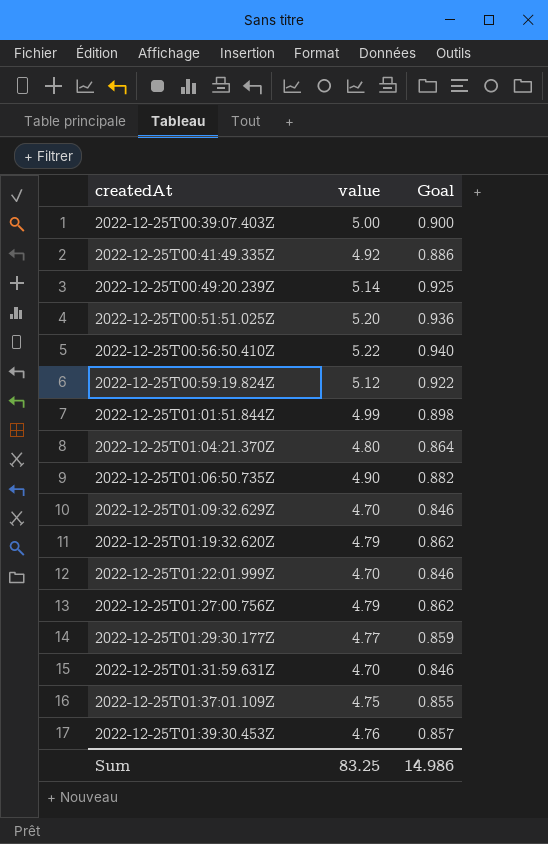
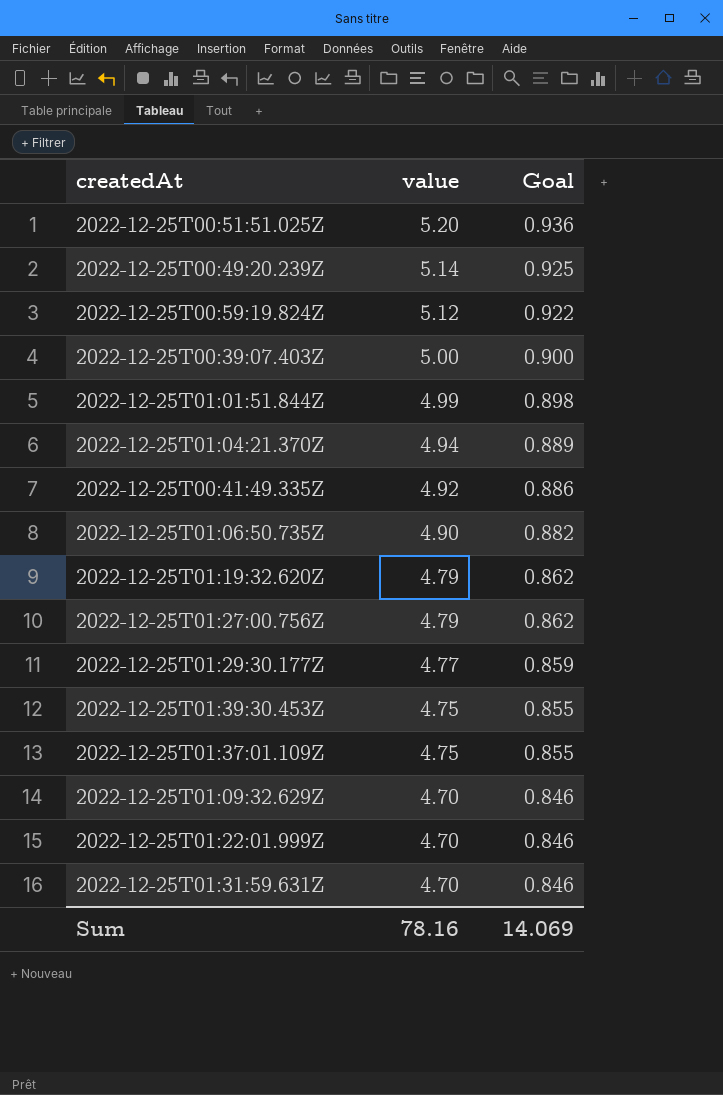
row order: createdAt ascending -> value descending
row 2022-12-25T00:56:50.410Z: 5.22 | 0.940 -> none
2022-12-25T01:04:21.370Z | value: 4.80 -> 4.94
2022-12-25T01:04:21.370Z | Goal: 0.864 -> 0.889
2022-12-25T01:39:30.453Z | value: 4.76 -> 4.75
2022-12-25T01:39:30.453Z | Goal: 0.857 -> 0.855
Sum | value: 83.25 -> 78.16
Sum | Goal: 14.986 -> 14.069

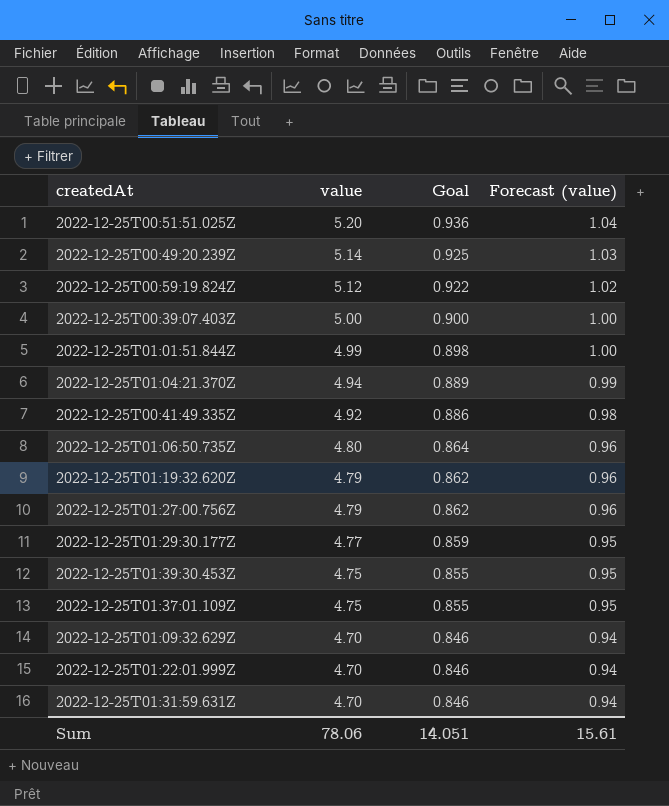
column Forecast (value) | formula: none -> [value] * 0.2
2022-12-25T01:06:50.735Z | value: 4.90 -> 4.80
2022-12-25T01:06:50.735Z | Goal: 0.882 -> 0.864
Sum | value: 78.16 -> 78.06
Sum | Goal: 14.069 -> 14.051

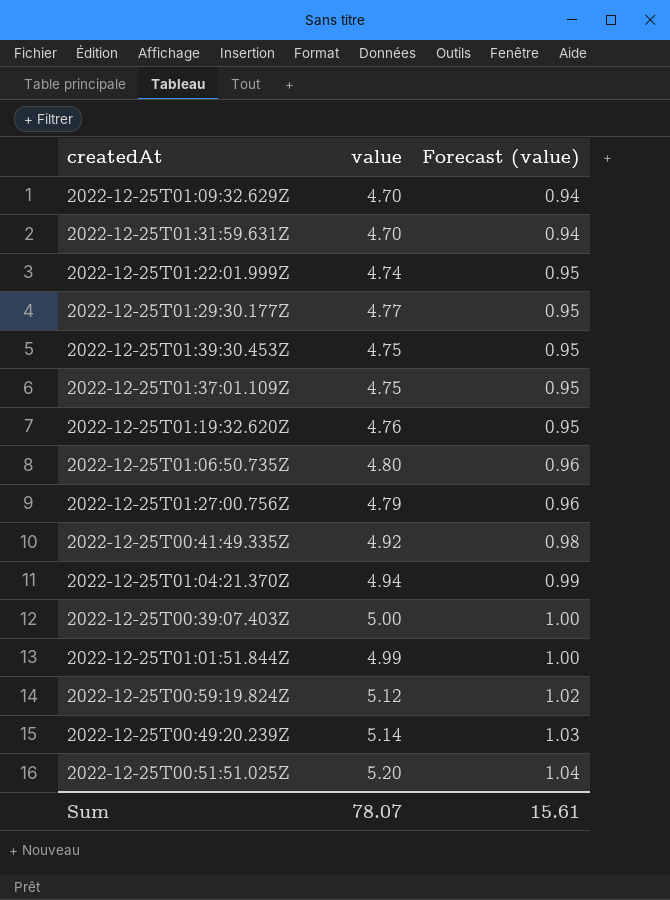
row order: value descending -> Forecast (value) ascending
column Goal | formula: [value] * 0.18 -> none
2022-12-25T01:22:01.999Z | value: 4.70 -> 4.74
2022-12-25T01:22:01.999Z | Forecast (value): 0.94 -> 0.95
2022-12-25T01:19:32.620Z | value: 4.79 -> 4.76
2022-12-25T01:19:32.620Z | Forecast (value): 0.96 -> 0.95
Sum | value: 78.06 -> 78.07

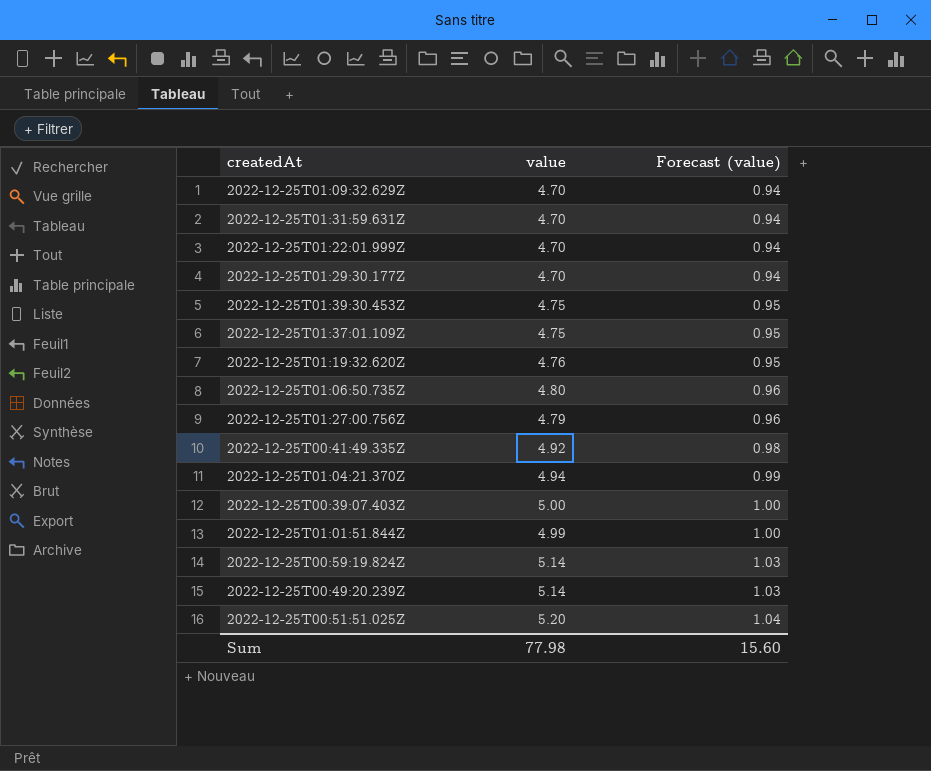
2022-12-25T01:22:01.999Z | value: 4.74 -> 4.70
2022-12-25T01:22:01.999Z | Forecast (value): 0.95 -> 0.94
2022-12-25T01:29:30.177Z | value: 4.77 -> 4.70
2022-12-25T01:29:30.177Z | Forecast (value): 0.95 -> 0.94
2022-12-25T00:59:19.824Z | value: 5.12 -> 5.14
2022-12-25T00:59:19.824Z | Forecast (value): 1.02 -> 1.03
Sum | value: 78.07 -> 77.98
Sum | Forecast (value): 15.61 -> 15.60

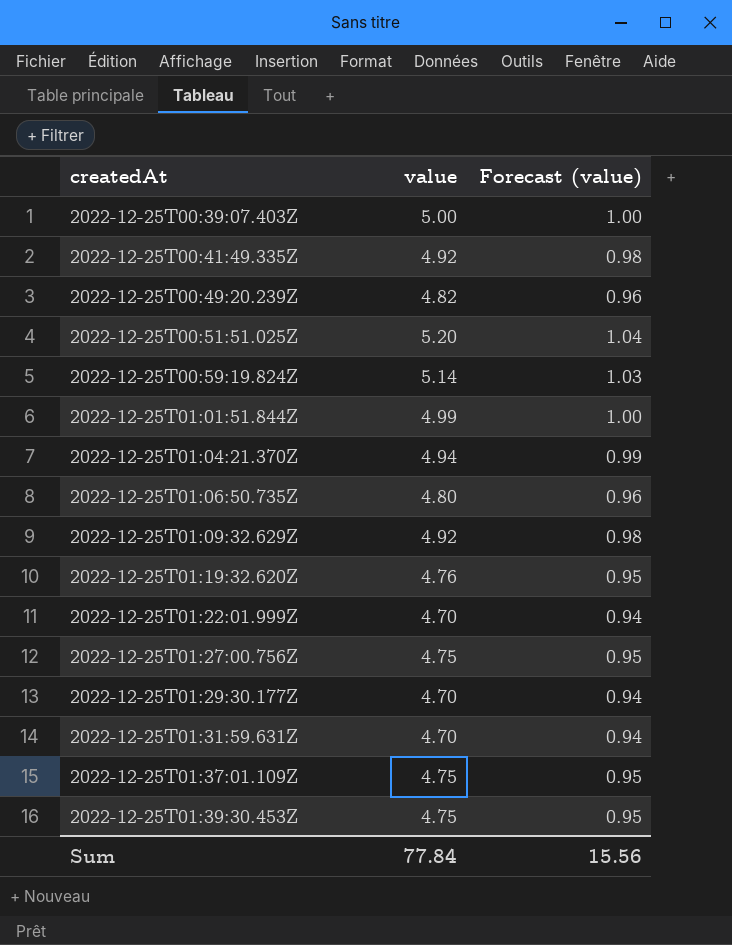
row order: Forecast (value) ascending -> createdAt ascending
2022-12-25T00:49:20.239Z | value: 5.14 -> 4.82
2022-12-25T00:49:20.239Z | Forecast (value): 1.03 -> 0.96
2022-12-25T01:09:32.629Z | value: 4.70 -> 4.92
2022-12-25T01:09:32.629Z | Forecast (value): 0.94 -> 0.98
2022-12-25T01:27:00.756Z | value: 4.79 -> 4.75
2022-12-25T01:27:00.756Z | Forecast (value): 0.96 -> 0.95
Sum | value: 77.98 -> 77.84
Sum | Forecast (value): 15.60 -> 15.56

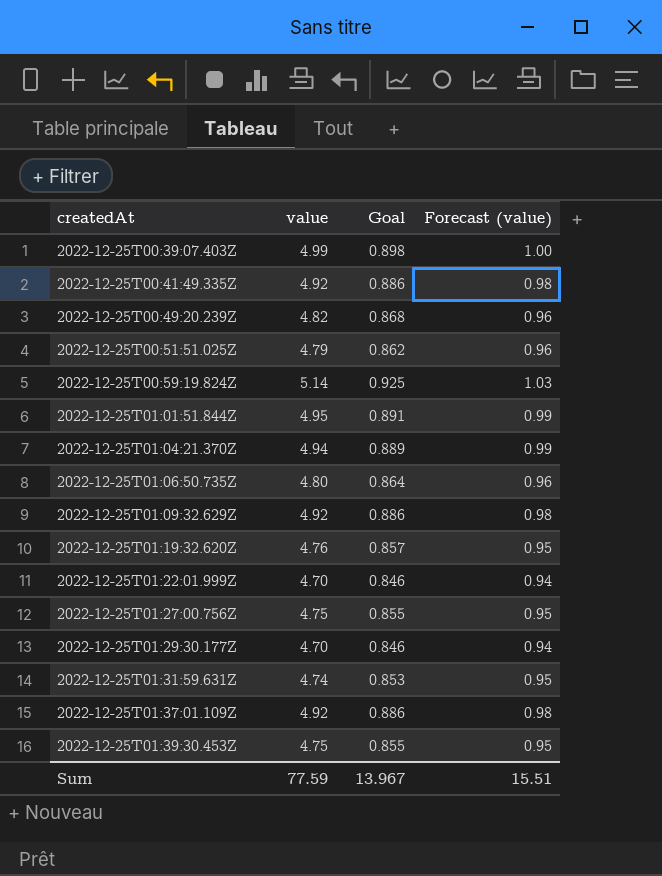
column Goal | formula: none -> [value] * 0.18
2022-12-25T00:39:07.403Z | value: 5.00 -> 4.99
2022-12-25T00:51:51.025Z | value: 5.20 -> 4.79
2022-12-25T00:51:51.025Z | Forecast (value): 1.04 -> 0.96
2022-12-25T01:01:51.844Z | value: 4.99 -> 4.95
2022-12-25T01:01:51.844Z | Forecast (value): 1.00 -> 0.99
2022-12-25T01:31:59.631Z | value: 4.70 -> 4.74
2022-12-25T01:31:59.631Z | Forecast (value): 0.94 -> 0.95
2022-12-25T01:37:01.109Z | value: 4.75 -> 4.92
2022-12-25T01:37:01.109Z | Forecast (value): 0.95 -> 0.98
Sum | value: 77.84 -> 77.59
Sum | Forecast (value): 15.56 -> 15.51

